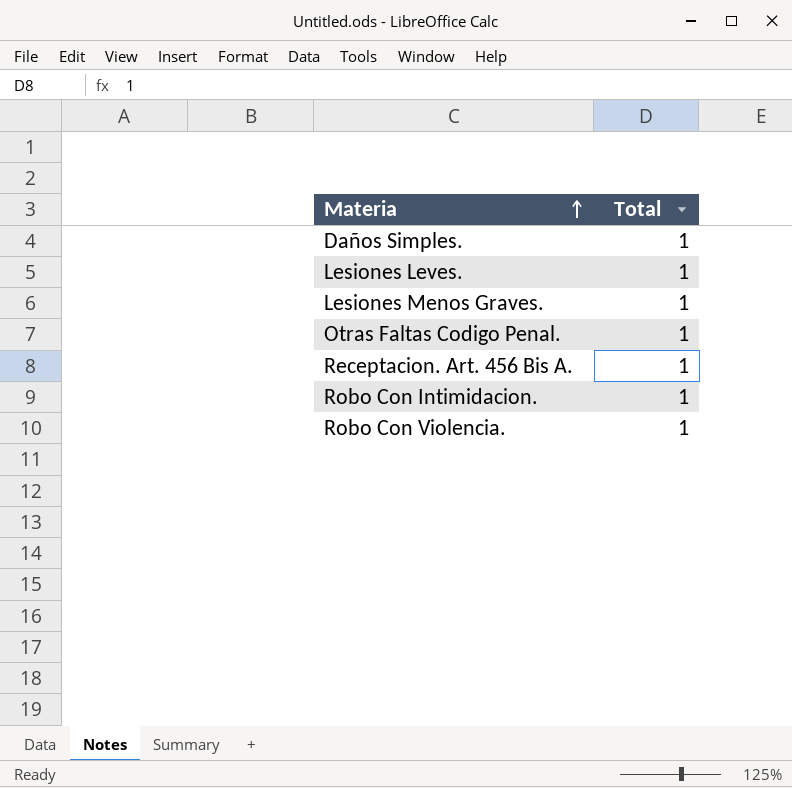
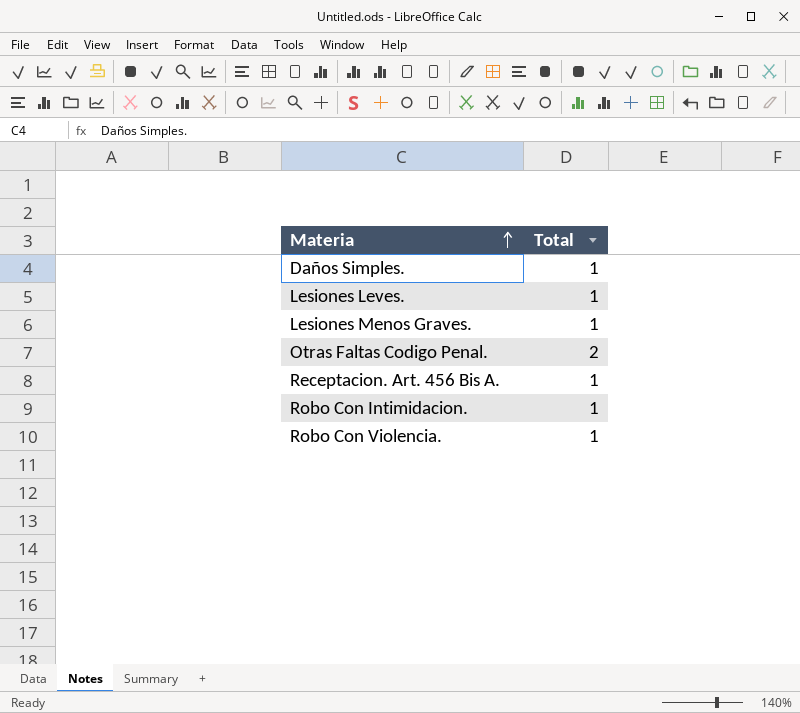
Otras Faltas Codigo Penal. | Total: 1 -> 2

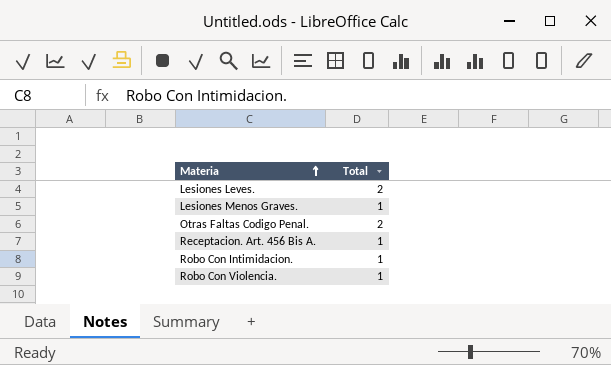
row Daños Simples.: 1 -> none
Lesiones Leves. | Total: 1 -> 2

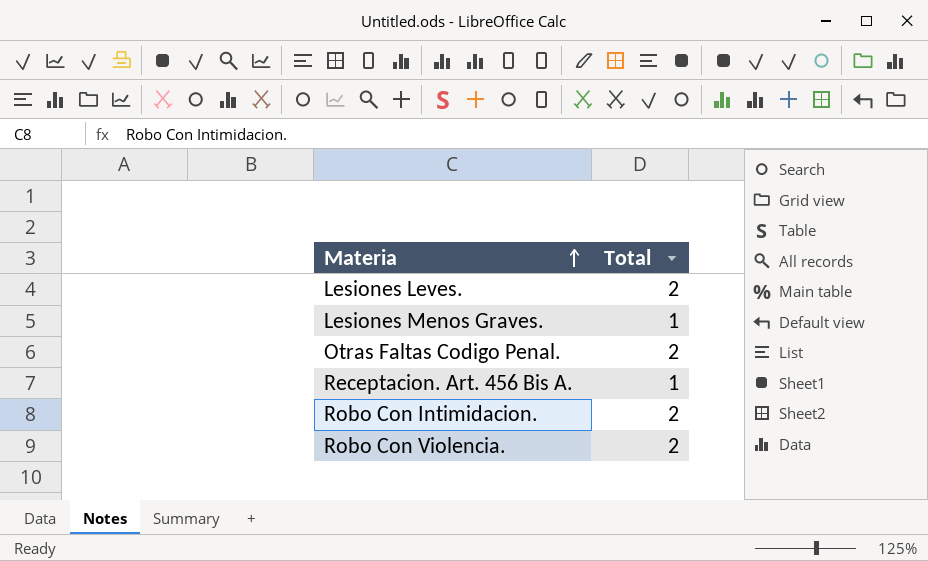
Robo Con Intimidacion. | Total: 1 -> 2
Robo Con Violencia. | Total: 1 -> 2

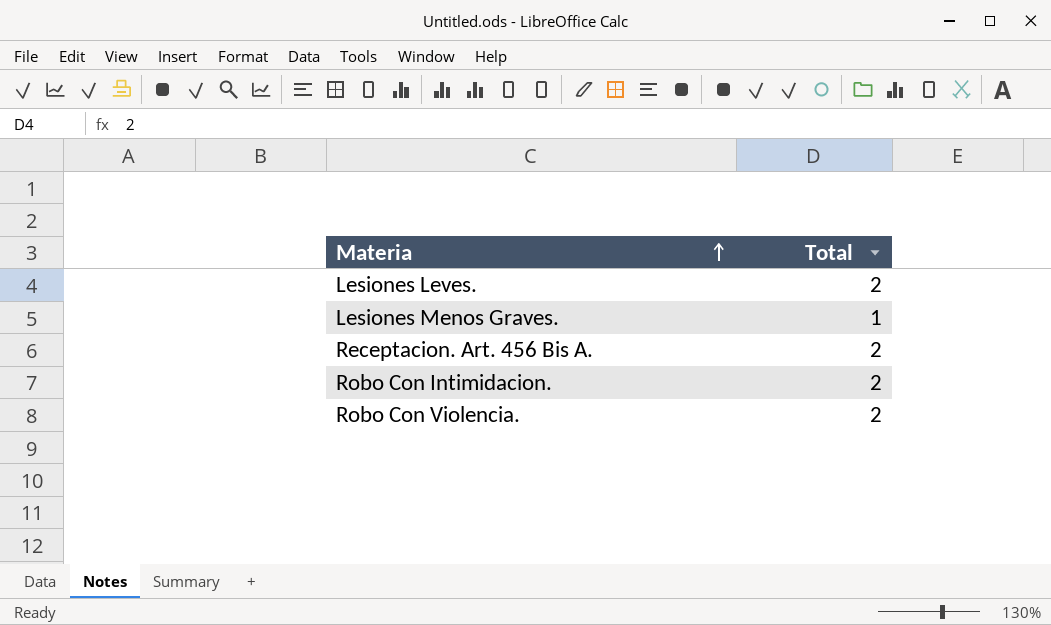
row Otras Faltas Codigo Penal.: 2 -> none
Receptacion. Art. 456 Bis A. | Total: 1 -> 2

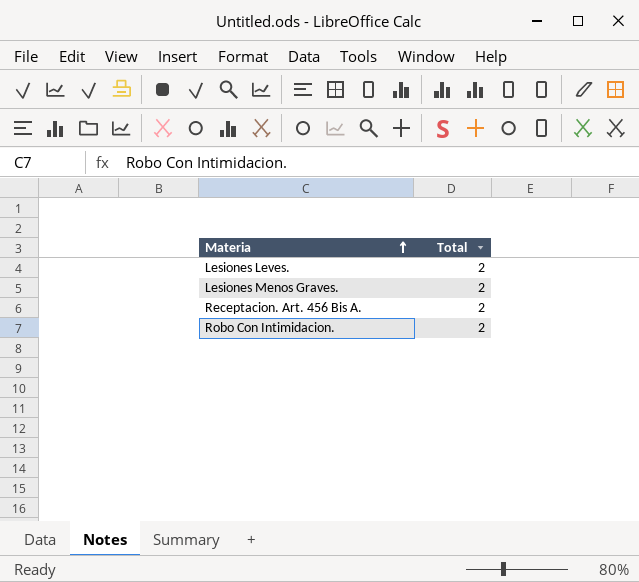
row Robo Con Violencia.: 2 -> none
Lesiones Menos Graves. | Total: 1 -> 2

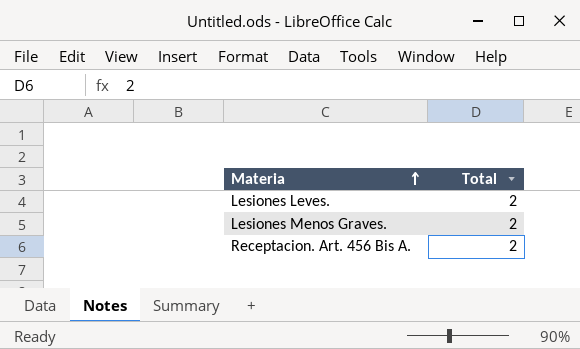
row Robo Con Intimidacion.: 2 -> none

